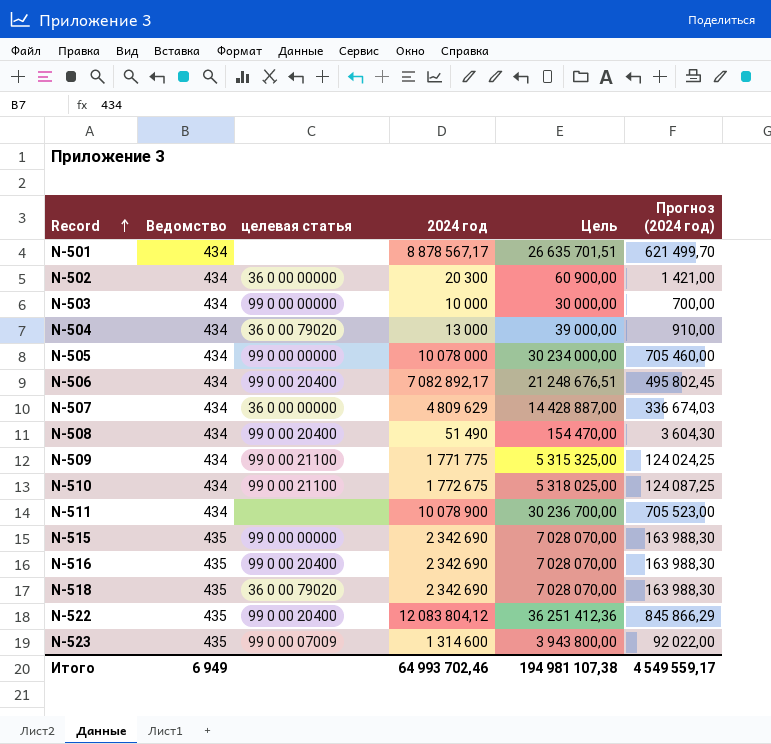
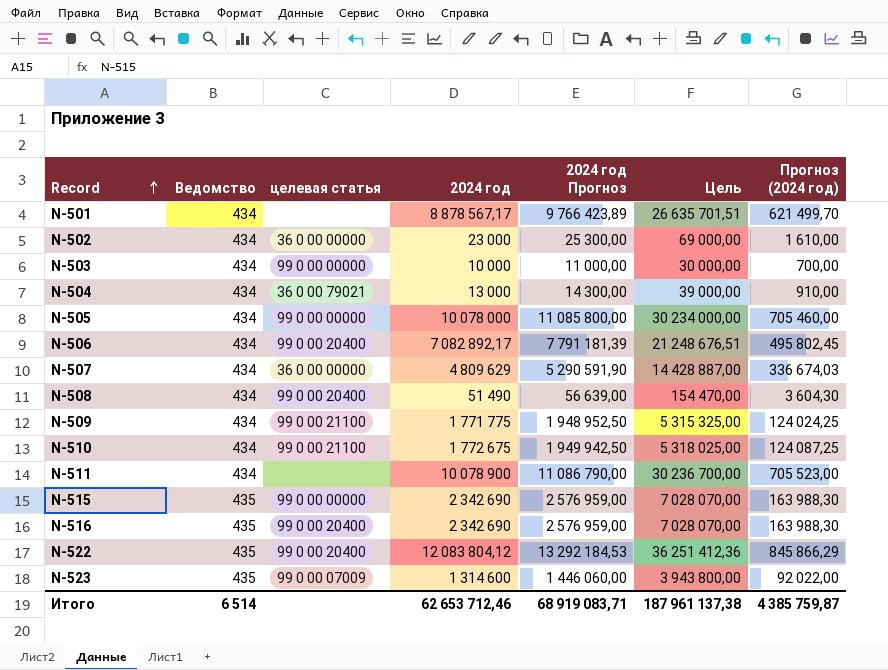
column 2024 год Прогноз | formula: none -> [2024 год] * 1,1
row N-518: 435 | 36 0 00 79020 | 2 342 690 | 7 028 070,00 | 163 988,30 -> none
N-502 | 2024 год: 20 300 -> 23 000
N-502 | Цель: 60 900,00 -> 69 000,00
N-502 | Прогноз (2024 год): 1 421,00 -> 1 610,00
N-504 | целевая статья: 36 0 00 79020 -> 36 0 00 79021
Итого | Ведомство: 6 949 -> 6 514
Итого | 2024 год: 64 993 702,46 -> 62 653 712,46
Итого | Цель: 194 981 107,38 -> 187 961 137,38
Итого | Прогноз (2024 год): 4 549 559,17 -> 4 385 759,87

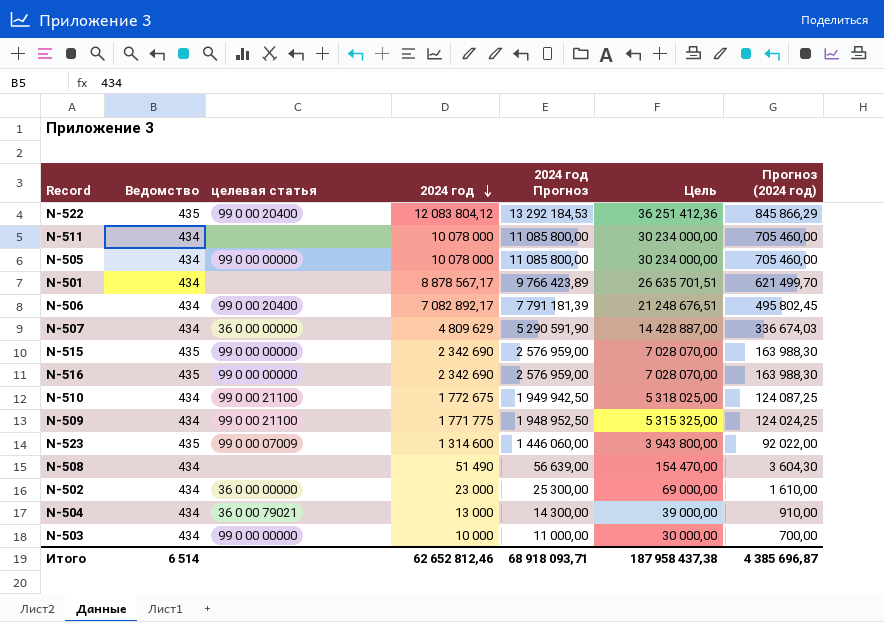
row order: Record ascending -> 2024 год descending
N-511 | 2024 год: 10 078 900 -> 10 078 000
N-511 | 2024 год Прогноз: 11 086 790,00 -> 11 085 800,00
N-511 | Цель: 30 236 700,00 -> 30 234 000,00
N-511 | Прогноз (2024 год): 705 523,00 -> 705 460,00
N-516 | целевая статья: 99 0 00 20400 -> 99 0 00 00000
N-508 | целевая статья: 99 0 00 20400 -> none
Итого | 2024 год: 62 653 712,46 -> 62 652 812,46
Итого | 2024 год Прогноз: 68 919 083,71 -> 68 918 093,71
Итого | Цель: 187 961 137,38 -> 187 958 437,38
Итого | Прогноз (2024 год): 4 385 759,87 -> 4 385 696,87

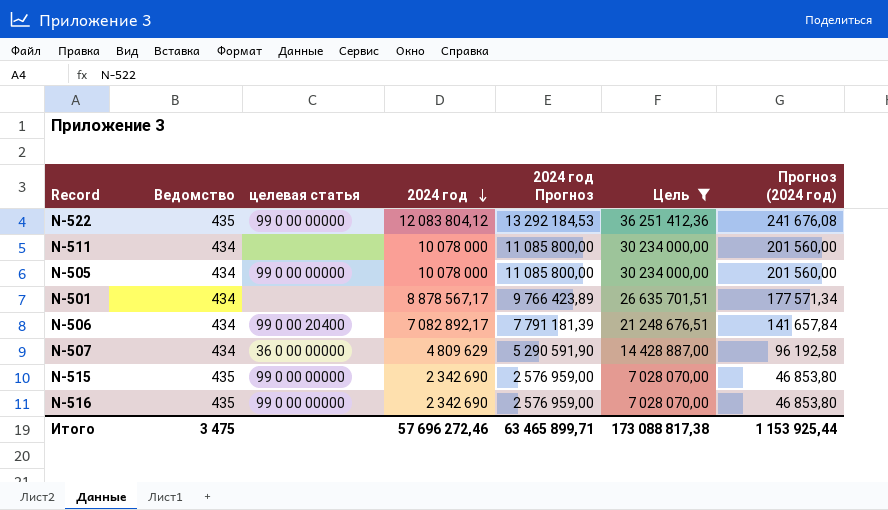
filter: none -> Цель >= 7 028 070,00
column Прогноз (2024 год) | formula: [2024 год] * 0,07 -> [2024 год] * 0,02
N-522 | целевая статья: 99 0 00 20400 -> 99 0 00 00000
Итого | Ведомство: 6 514 -> 3 475
Итого | 2024 год: 62 652 812,46 -> 57 696 272,46
Итого | 2024 год Прогноз: 68 918 093,71 -> 63 465 899,71
Итого | Цель: 187 958 437,38 -> 173 088 817,38
Итого | Прогноз (2024 год): 4 385 696,87 -> 1 153 925,44

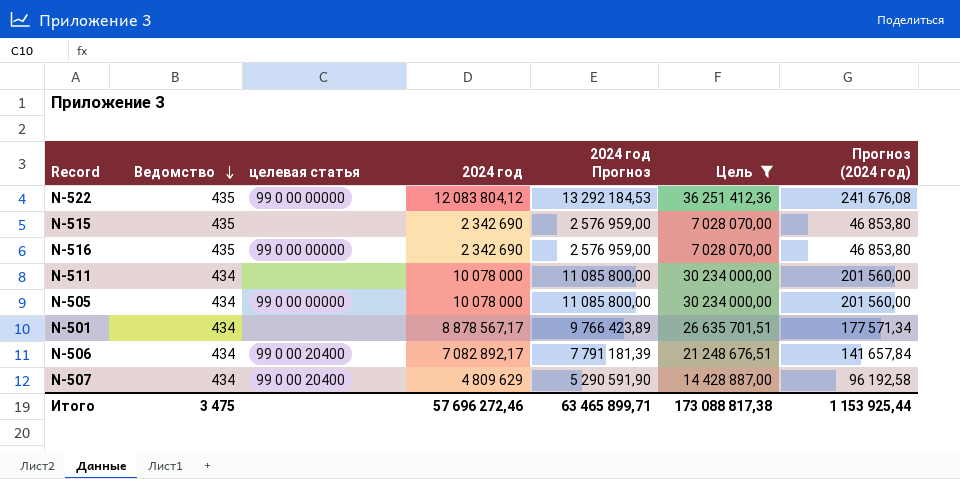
row order: 2024 год descending -> Ведомство descending
N-515 | целевая статья: 99 0 00 00000 -> none
N-507 | целевая статья: 36 0 00 00000 -> 99 0 00 20400

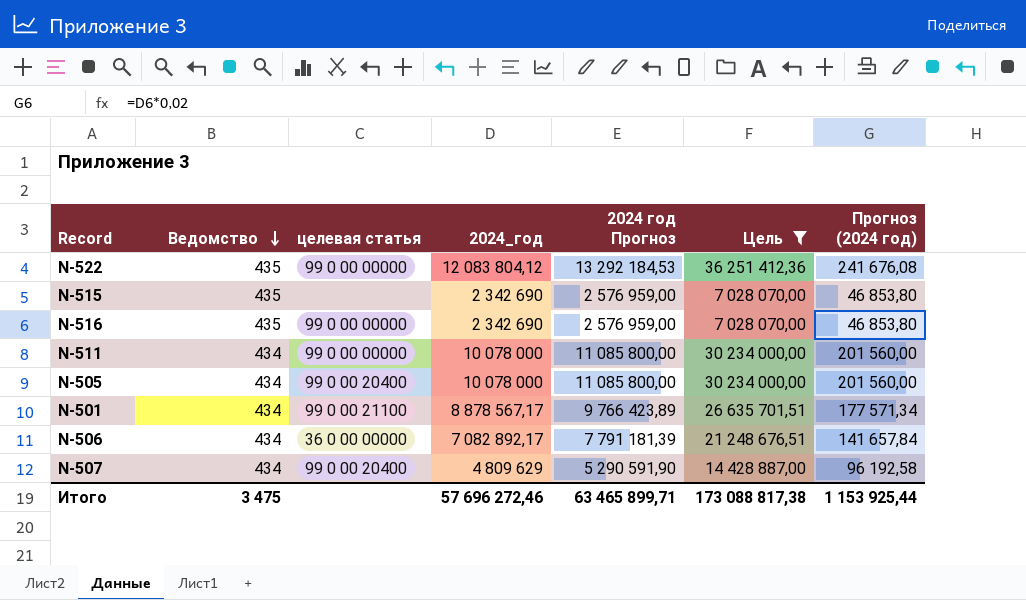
column name: 2024 год -> 2024_год
N-511 | целевая статья: none -> 99 0 00 00000
N-505 | целевая статья: 99 0 00 00000 -> 99 0 00 20400
N-501 | целевая статья: none -> 99 0 00 21100
N-506 | целевая статья: 99 0 00 20400 -> 36 0 00 00000

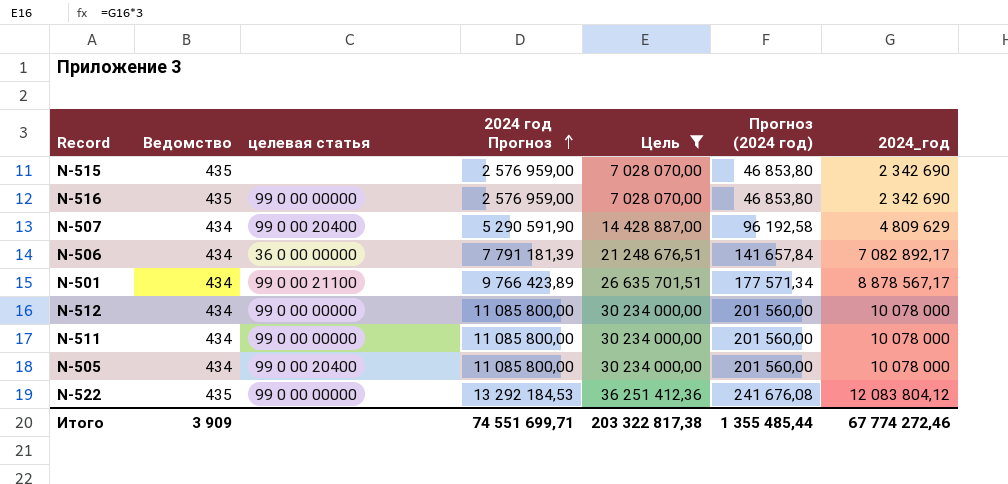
row order: Ведомство descending -> 2024 год Прогноз ascending
column 2024_год | position: 4 -> 7
row N-512: none -> 434 | 99 0 00 00000 | 11 085 800,00 | 30 234 000,00 | 201 560,00 | 10 078 000
Итого | Ведомство: 3 475 -> 3 909
Итого | 2024 год Прогноз: 63 465 899,71 -> 74 551 699,71
Итого | Цель: 173 088 817,38 -> 203 322 817,38
Итого | Прогноз (2024 год): 1 153 925,44 -> 1 355 485,44
Итого | 2024_год: 57 696 272,46 -> 67 774 272,46

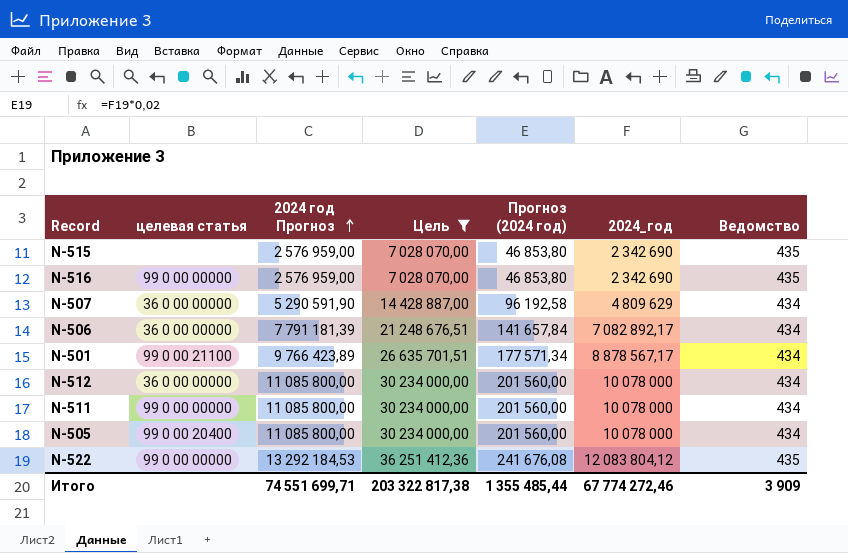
column Ведомство | position: 2 -> 7
N-507 | целевая статья: 99 0 00 20400 -> 36 0 00 00000
N-512 | целевая статья: 99 0 00 00000 -> 36 0 00 00000

